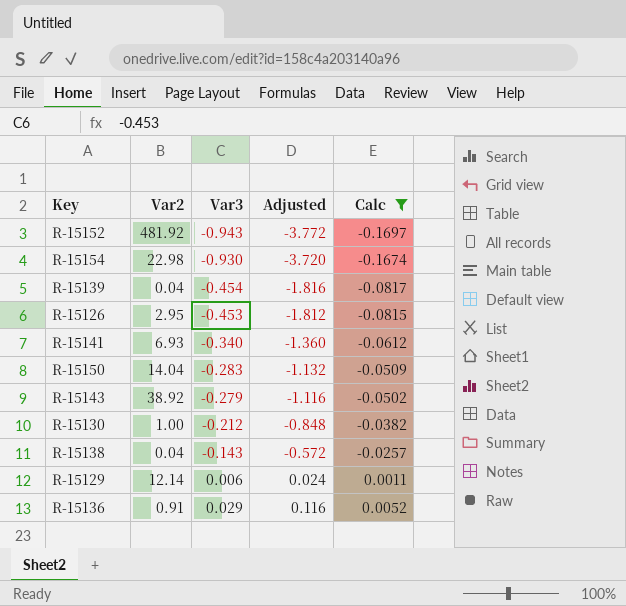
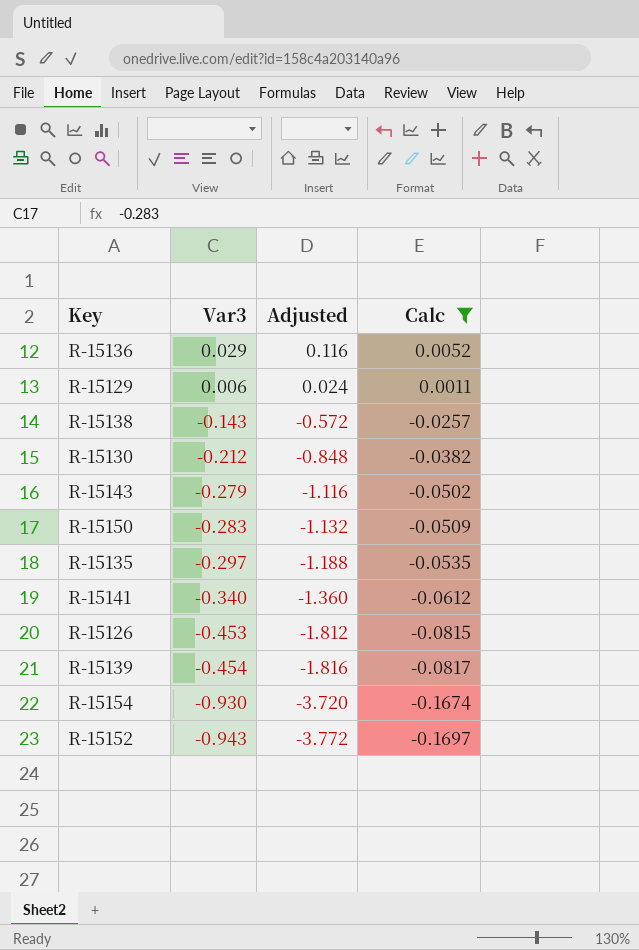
row order: Var3 ascending -> Var3 descending
column Var2 | position: 2 -> none
row R-15135: none -> -0.297 | -1.188 | -0.0535

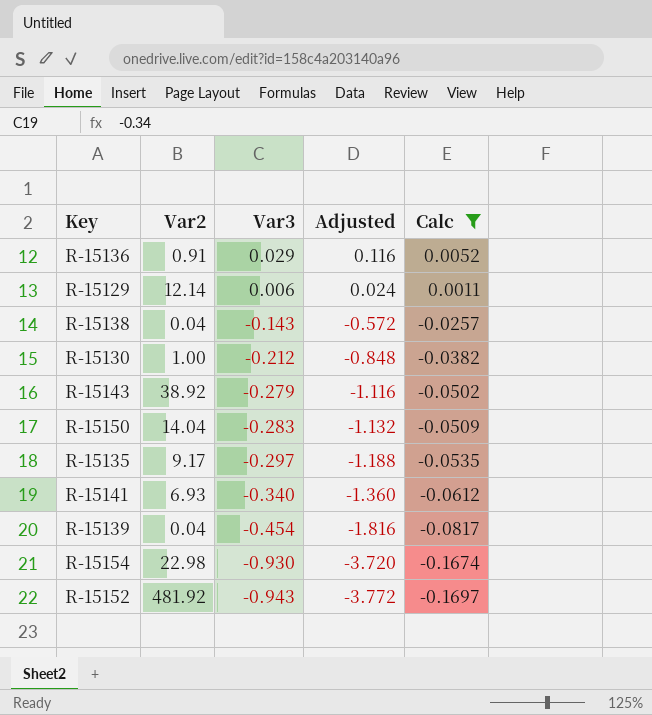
column Var2 | position: none -> 2
row R-15126: -0.453 | -1.812 | -0.0815 -> none

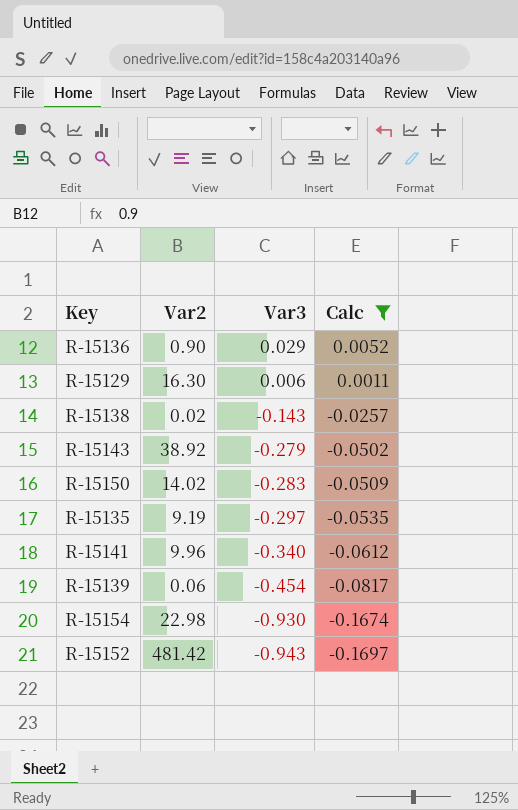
column Adjusted | formula: [Var3] * 4 -> none
row R-15130: 1.00 | -0.212 | -0.848 | -0.0382 -> none
R-15136 | Var2: 0.91 -> 0.90
R-15129 | Var2: 12.14 -> 16.30
R-15138 | Var2: 0.04 -> 0.02
R-15150 | Var2: 14.04 -> 14.02
R-15135 | Var2: 9.17 -> 9.19
R-15141 | Var2: 6.93 -> 9.96
R-15139 | Var2: 0.04 -> 0.06
R-15152 | Var2: 481.92 -> 481.42

